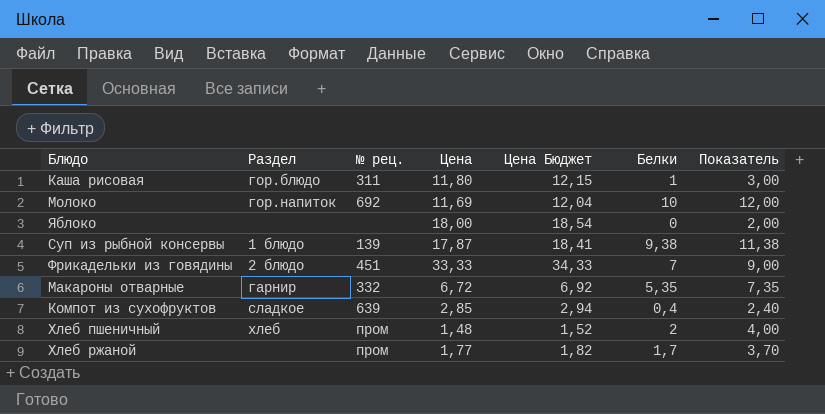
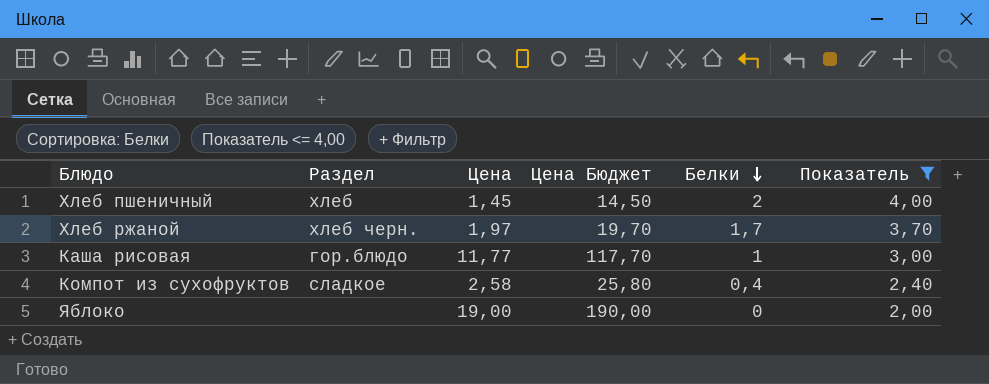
filter: none -> Показатель <= 4,00
row order: none -> Белки descending
column № рец. | position: 3 -> none
column Цена Бюджет | formula: [Цена] * 1,03 -> [Цена] * 10
Хлеб пшеничный | Цена: 1,48 -> 1,45
Хлеб ржаной | Раздел: none -> хлеб черн.
Хлеб ржаной | Цена: 1,77 -> 1,97
Каша рисовая | Цена: 11,80 -> 11,77
Компот из сухофруктов | Цена: 2,85 -> 2,58
Яблоко | Цена: 18,00 -> 19,00

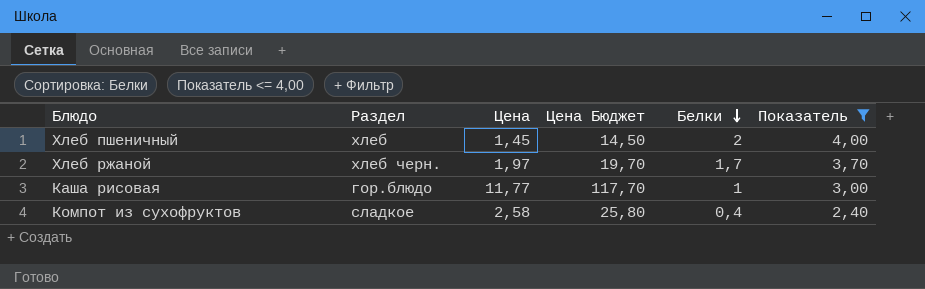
row Яблоко: none | 19,00 | 190,00 | 0 | 2,00 -> none

